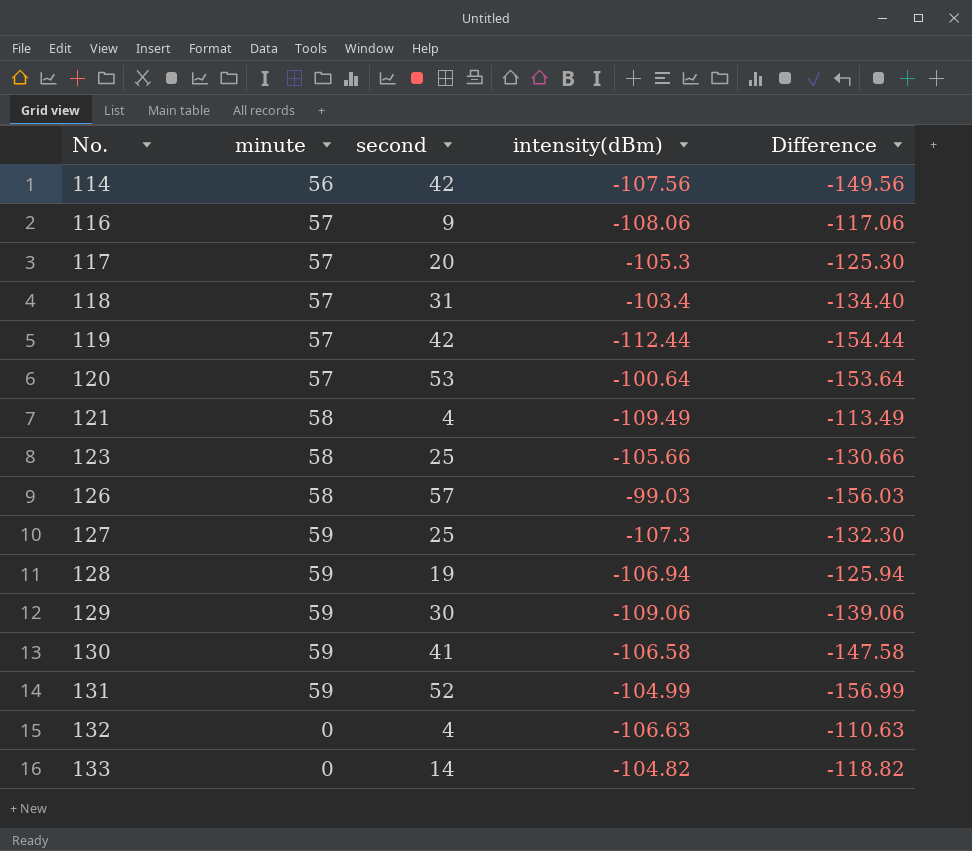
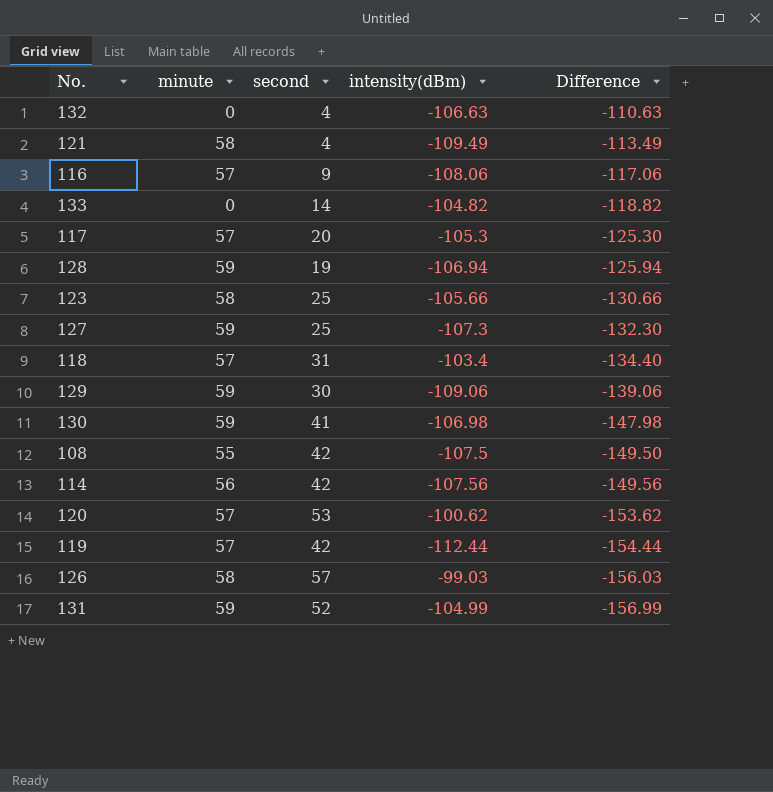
row order: No. ascending -> Difference descending
130 | intensity(dBm): -106.58 -> -106.98
130 | Difference: -147.58 -> -147.98
row 108: none -> 55 | 42 | -107.5 | -149.50
120 | intensity(dBm): -100.64 -> -100.62
120 | Difference: -153.64 -> -153.62

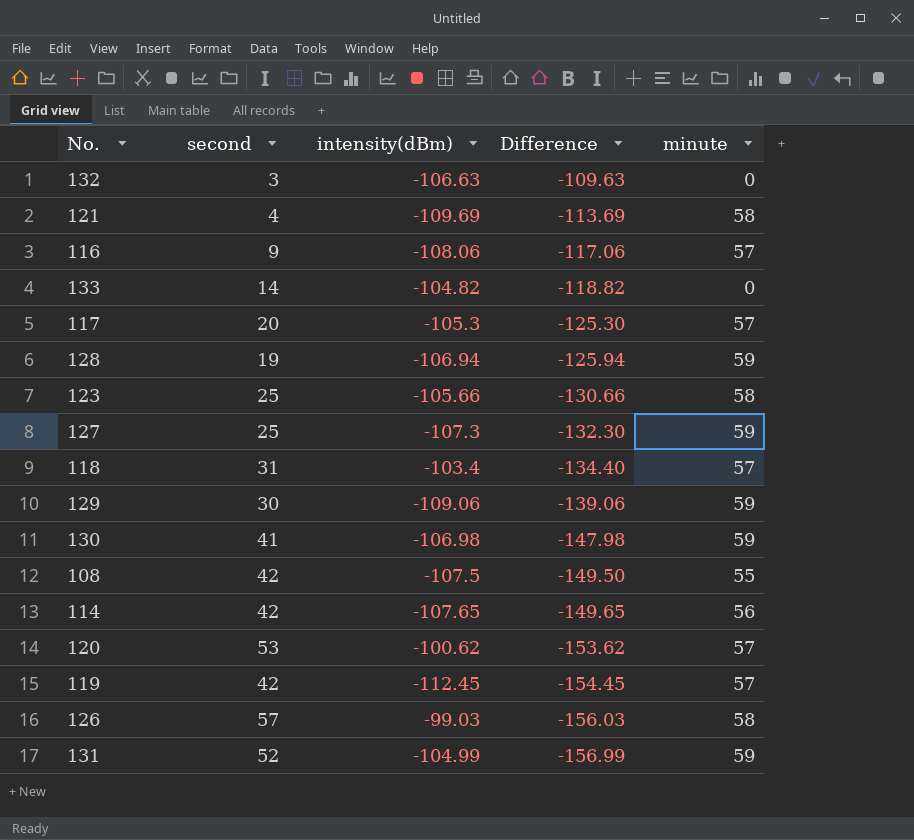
column minute | position: 2 -> 5
132 | second: 4 -> 3
132 | Difference: -110.63 -> -109.63
121 | intensity(dBm): -109.49 -> -109.69
121 | Difference: -113.49 -> -113.69
114 | intensity(dBm): -107.56 -> -107.65
114 | Difference: -149.56 -> -149.65
119 | intensity(dBm): -112.44 -> -112.45
119 | Difference: -154.44 -> -154.45

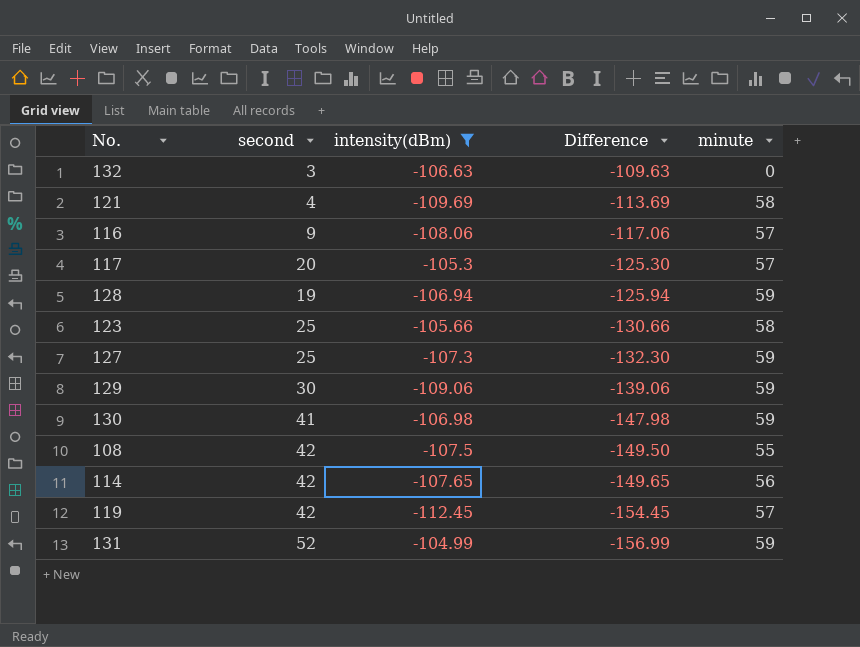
filter: none -> intensity(dBm) <= -104.99

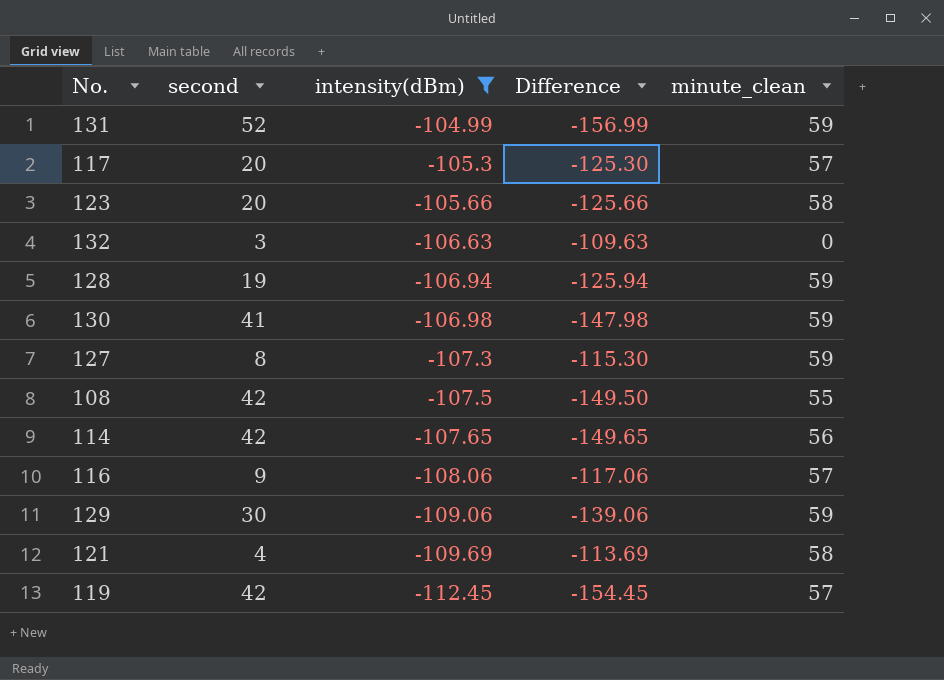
row order: Difference descending -> intensity(dBm) descending
column name: minute -> minute_clean
123 | second: 25 -> 20
123 | Difference: -130.66 -> -125.66
127 | second: 25 -> 8
127 | Difference: -132.30 -> -115.30

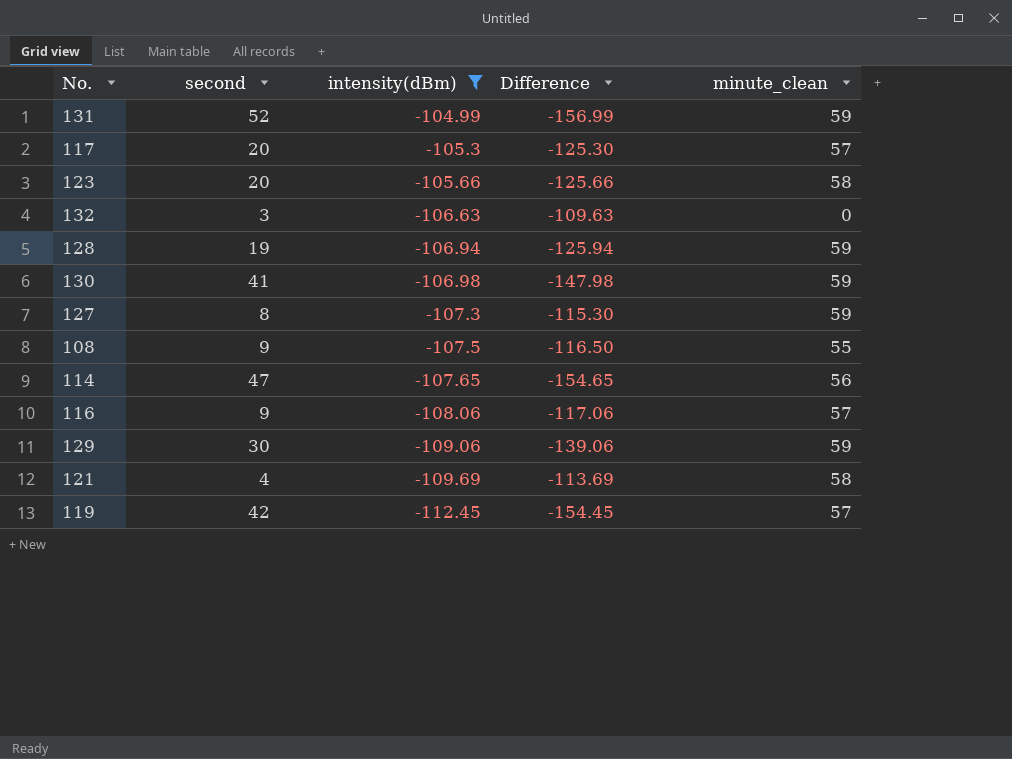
108 | second: 42 -> 9
108 | Difference: -149.50 -> -116.50
114 | second: 42 -> 47
114 | Difference: -149.65 -> -154.65

